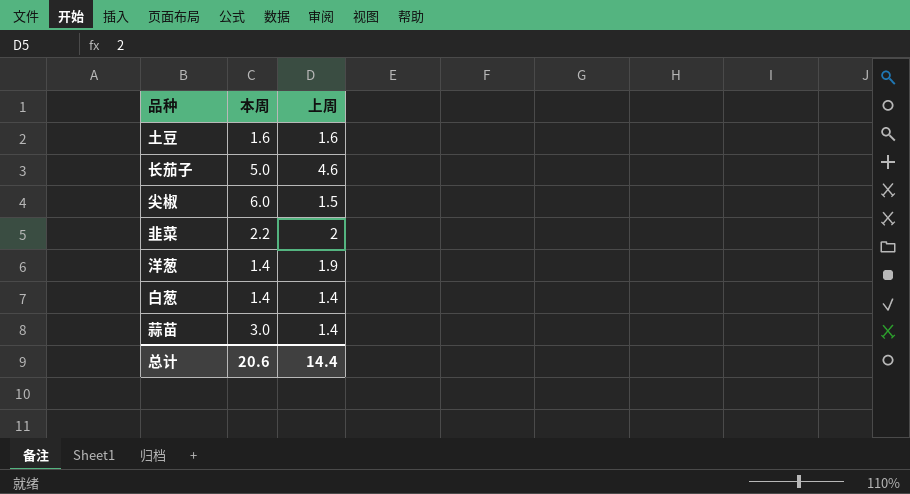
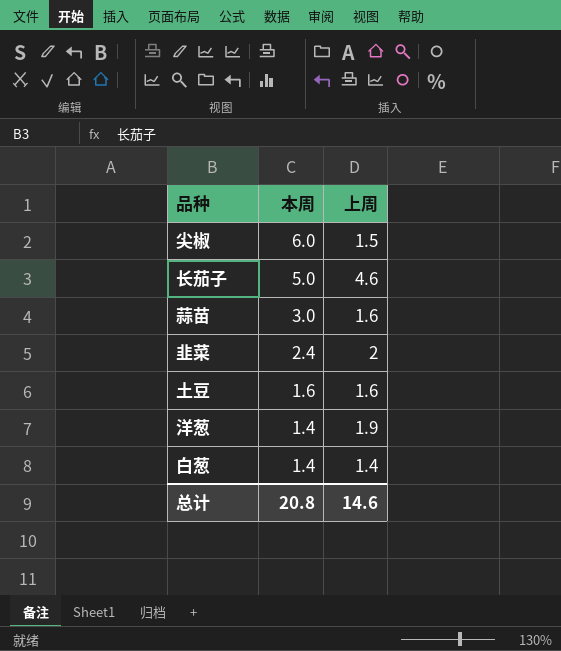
row order: none -> 本周 descending
蒜苗 | 上周: 1.4 -> 1.6
韭菜 | 本周: 2.2 -> 2.4
总计 | 本周: 20.6 -> 20.8
总计 | 上周: 14.4 -> 14.6

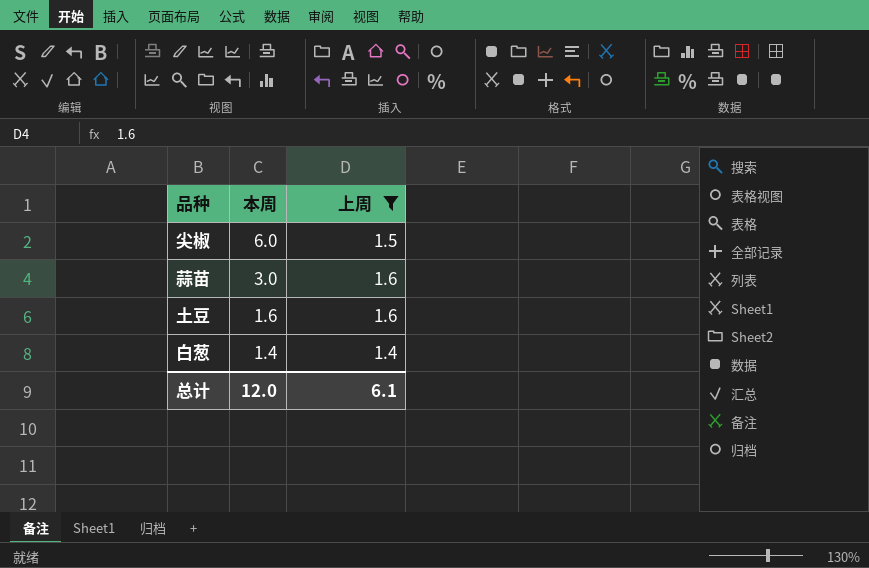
filter: none -> 上周 <= 1.6
总计 | 本周: 20.8 -> 12.0
总计 | 上周: 14.6 -> 6.1

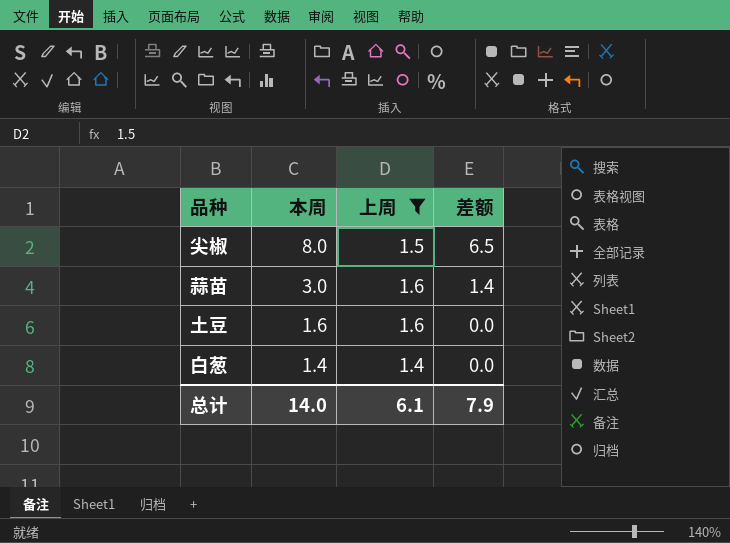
column 差额 | formula: none -> [本周] - [上周]
尖椒 | 本周: 6.0 -> 8.0
总计 | 本周: 12.0 -> 14.0

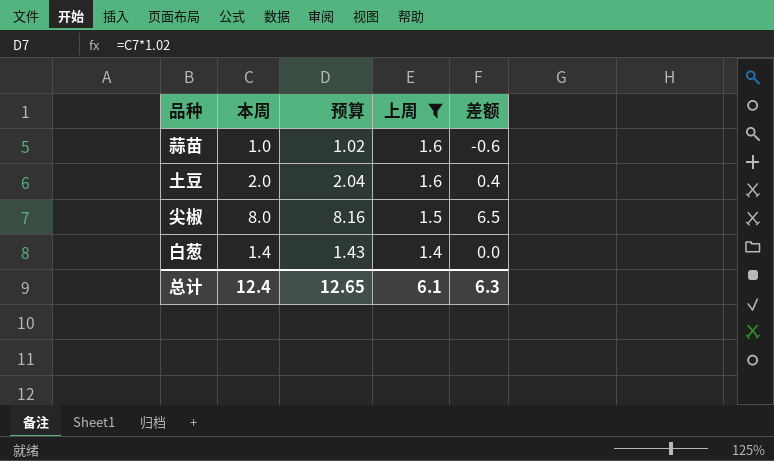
row order: 本周 descending -> 上周 descending
column 预算 | formula: none -> [本周] * 1.02
蒜苗 | 本周: 3.0 -> 1.0
蒜苗 | 差额: 1.4 -> -0.6
土豆 | 本周: 1.6 -> 2.0
土豆 | 差额: 0.0 -> 0.4
总计 | 本周: 14.0 -> 12.4
总计 | 差额: 7.9 -> 6.3

